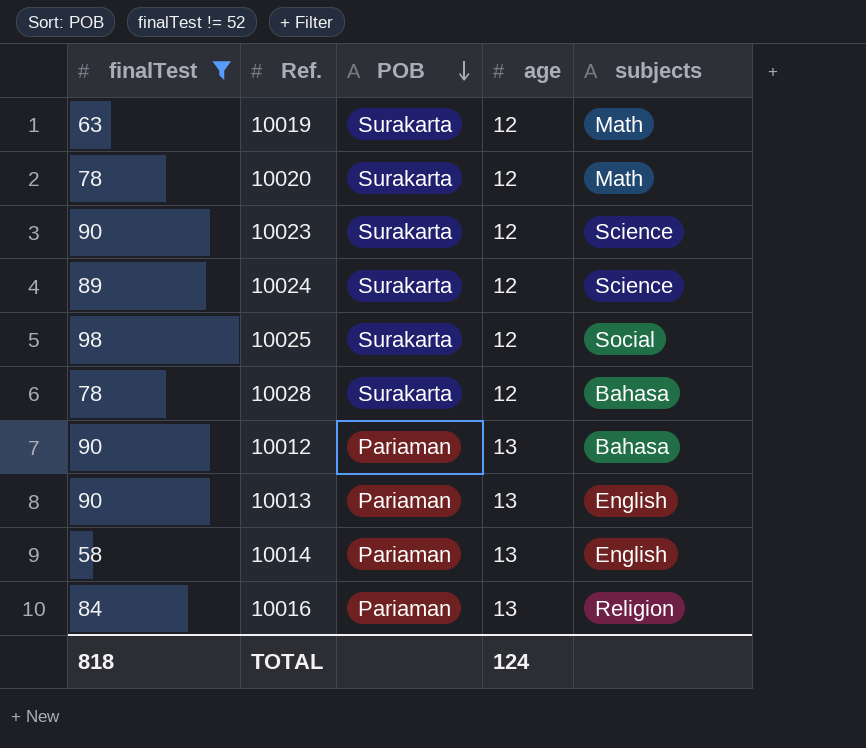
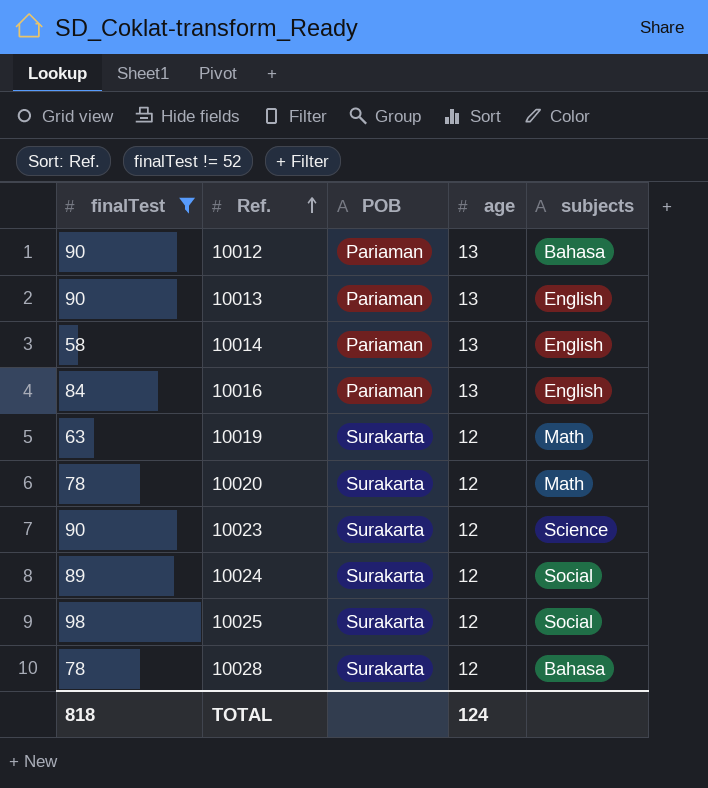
row order: POB descending -> Ref. ascending
10016 | subjects: Religion -> English
10024 | subjects: Science -> Social

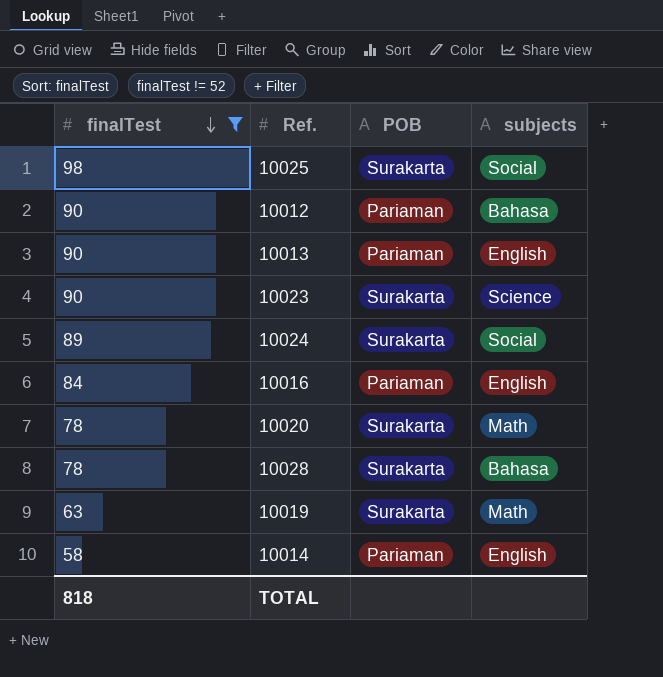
row order: Ref. ascending -> finalTest descending
column age | position: 4 -> none

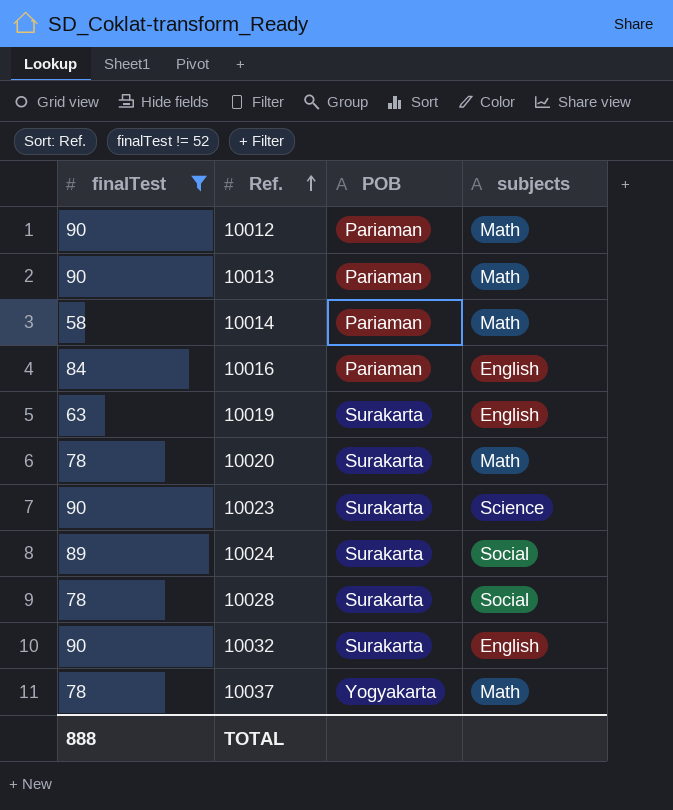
row order: finalTest descending -> Ref. ascending
row 10025: 98 | Surakarta | Social -> none
10012 | subjects: Bahasa -> Math
10013 | subjects: English -> Math
10014 | subjects: English -> Math
10019 | subjects: Math -> English
10028 | subjects: Bahasa -> Social
row 10032: none -> 90 | Surakarta | English
row 10037: none -> 78 | Yogyakarta | Math
TOTAL | finalTest: 818 -> 888

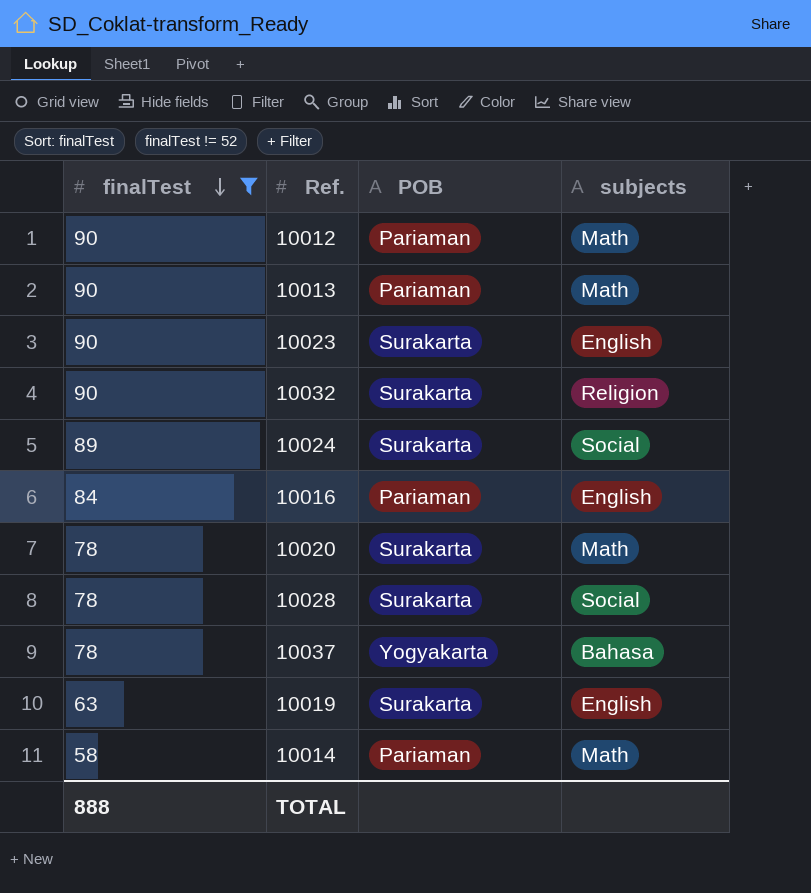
row order: Ref. ascending -> finalTest descending
10023 | subjects: Science -> English
10032 | subjects: English -> Religion
10037 | subjects: Math -> Bahasa

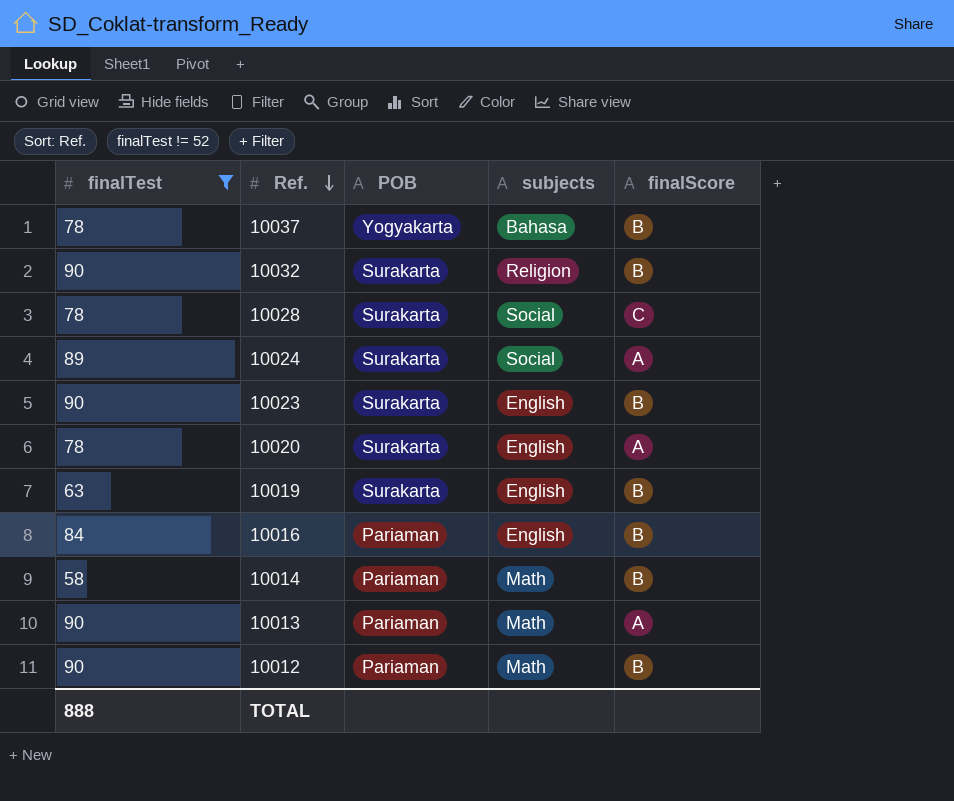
row order: finalTest descending -> Ref. descending
column finalScore | position: none -> 5
10020 | subjects: Math -> English

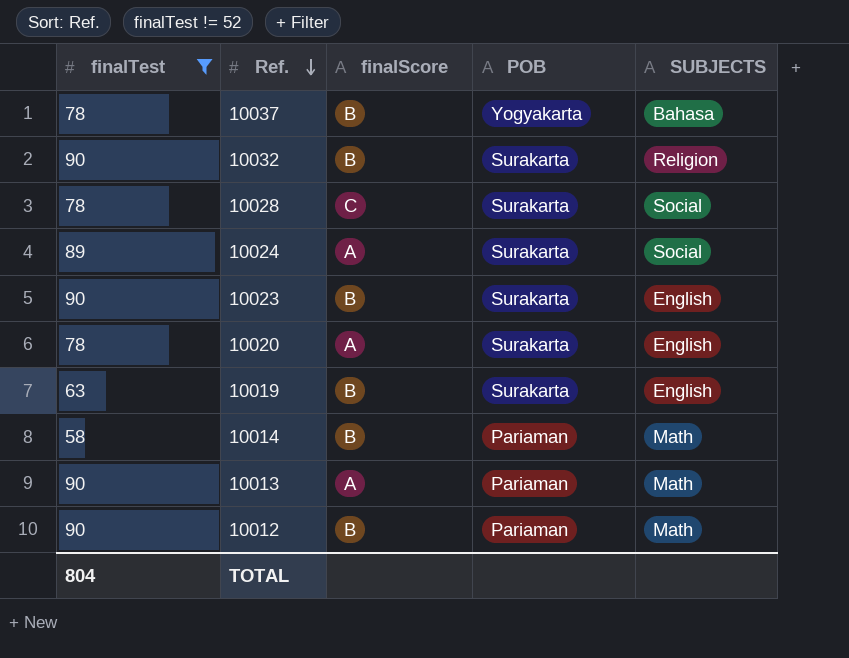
column finalScore | position: 5 -> 3
column name: subjects -> SUBJECTS
row 10016: 84 | Pariaman | English | B -> none
TOTAL | finalTest: 888 -> 804

